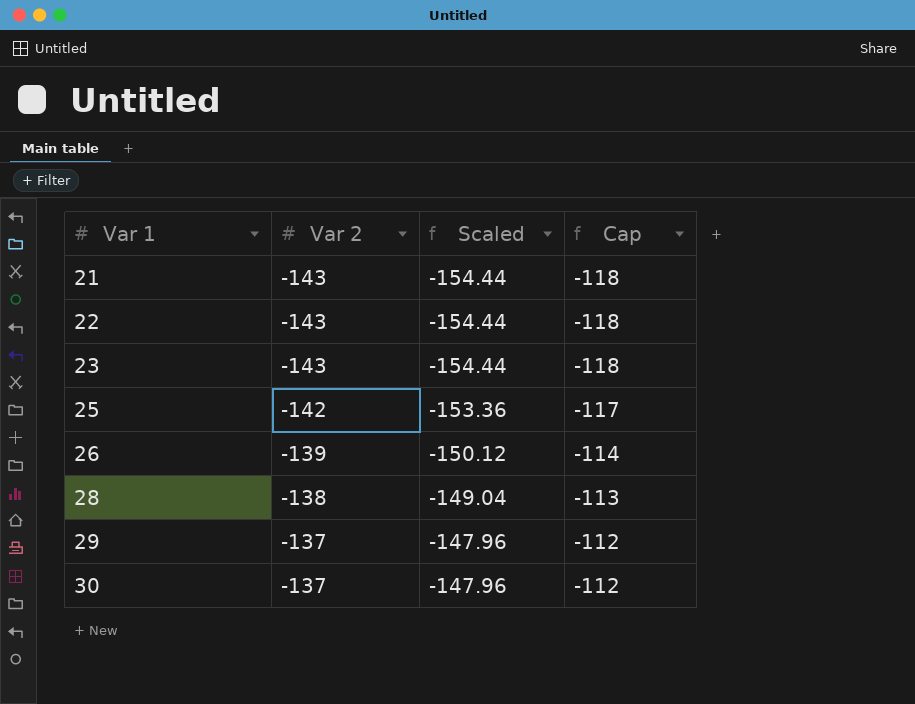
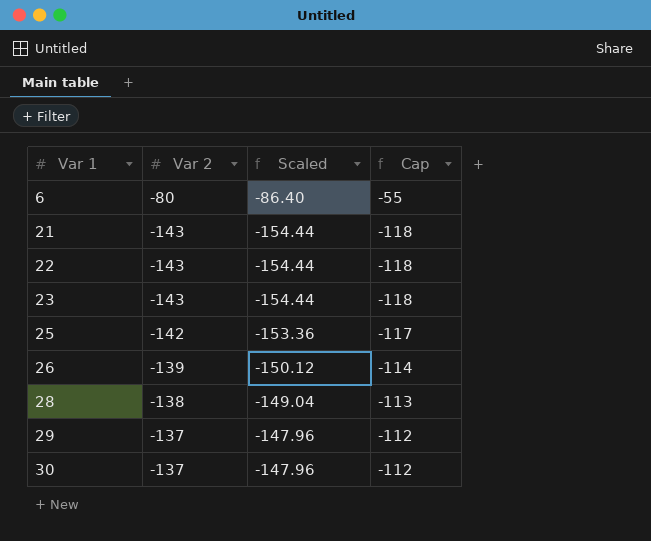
row 6: none -> -80 | -86.40 | -55

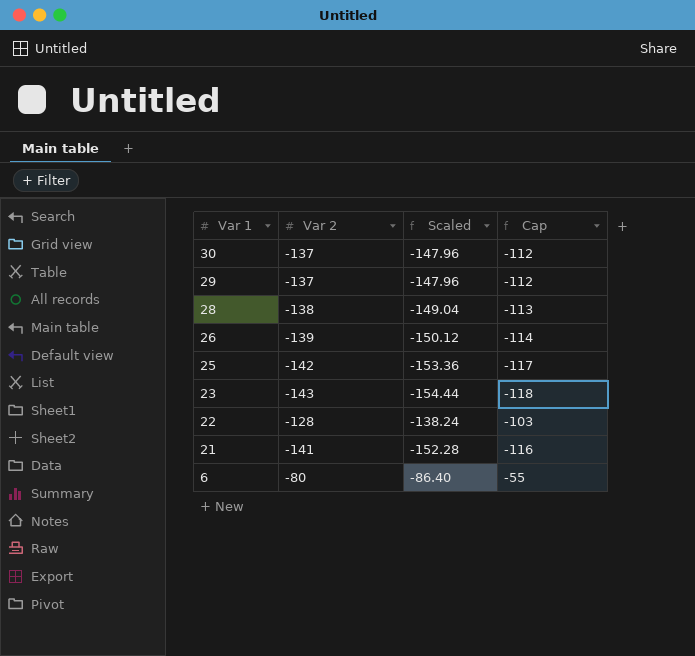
row order: Var 1 ascending -> Var 1 descending
22 | Var 2: -143 -> -128
22 | Scaled: -154.44 -> -138.24
22 | Cap: -118 -> -103
21 | Var 2: -143 -> -141
21 | Scaled: -154.44 -> -152.28
21 | Cap: -118 -> -116

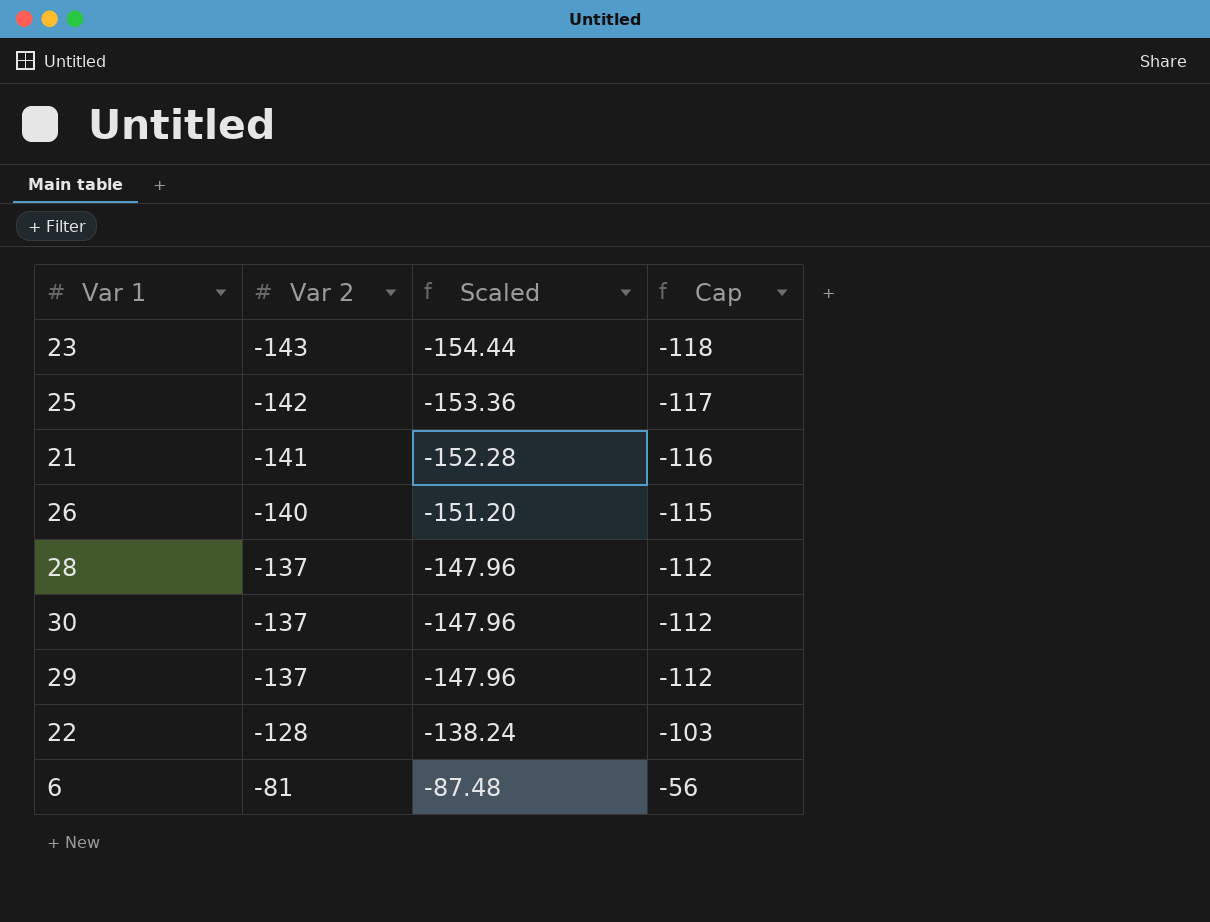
row order: Var 1 descending -> Var 2 ascending
26 | Var 2: -139 -> -140
26 | Scaled: -150.12 -> -151.20
26 | Cap: -114 -> -115
28 | Var 2: -138 -> -137
28 | Scaled: -149.04 -> -147.96
28 | Cap: -113 -> -112
6 | Var 2: -80 -> -81
6 | Scaled: -86.40 -> -87.48
6 | Cap: -55 -> -56

